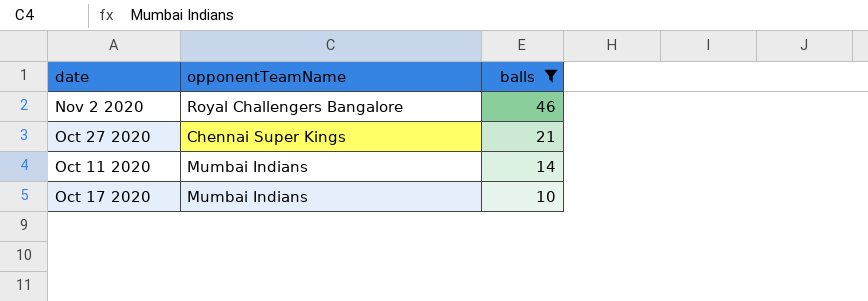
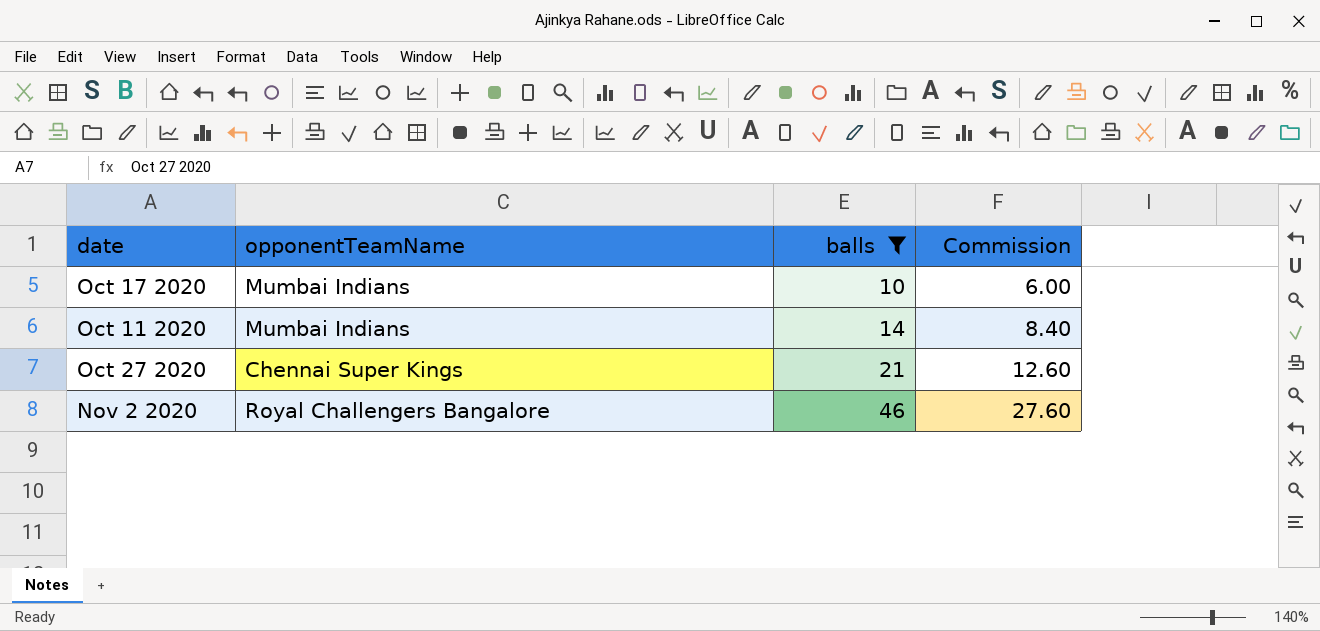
row order: balls descending -> balls ascending
column Commission | formula: none -> [balls] * 0.6

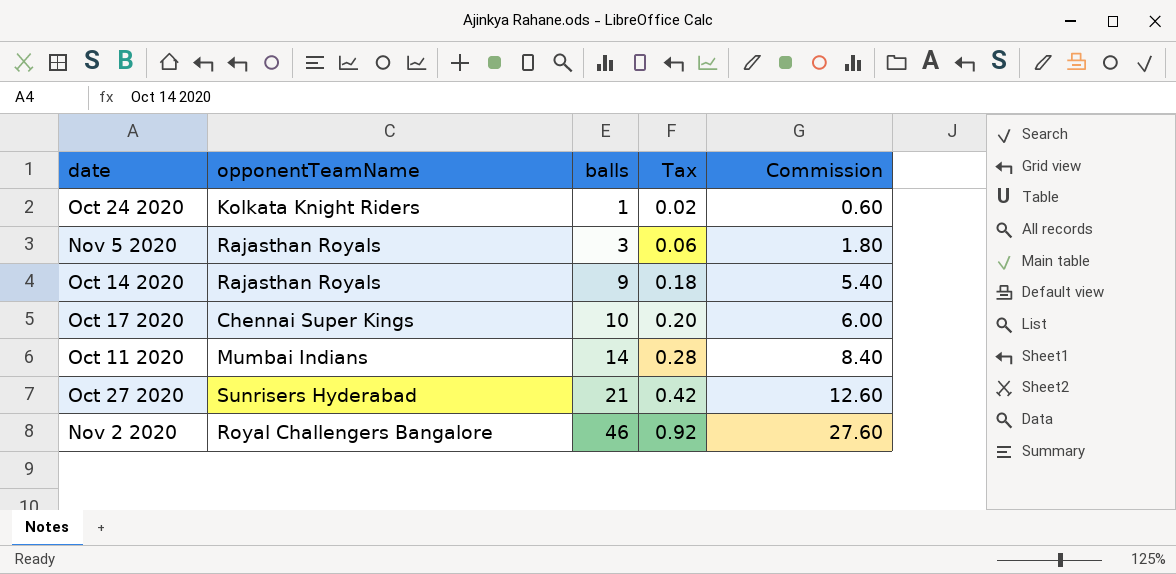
filter: balls >= 10 -> none
column Tax | formula: none -> [balls] * 0.02
Oct 17 2020 | opponentTeamName: Mumbai Indians -> Chennai Super Kings
Oct 27 2020 | opponentTeamName: Chennai Super Kings -> Sunrisers Hyderabad

